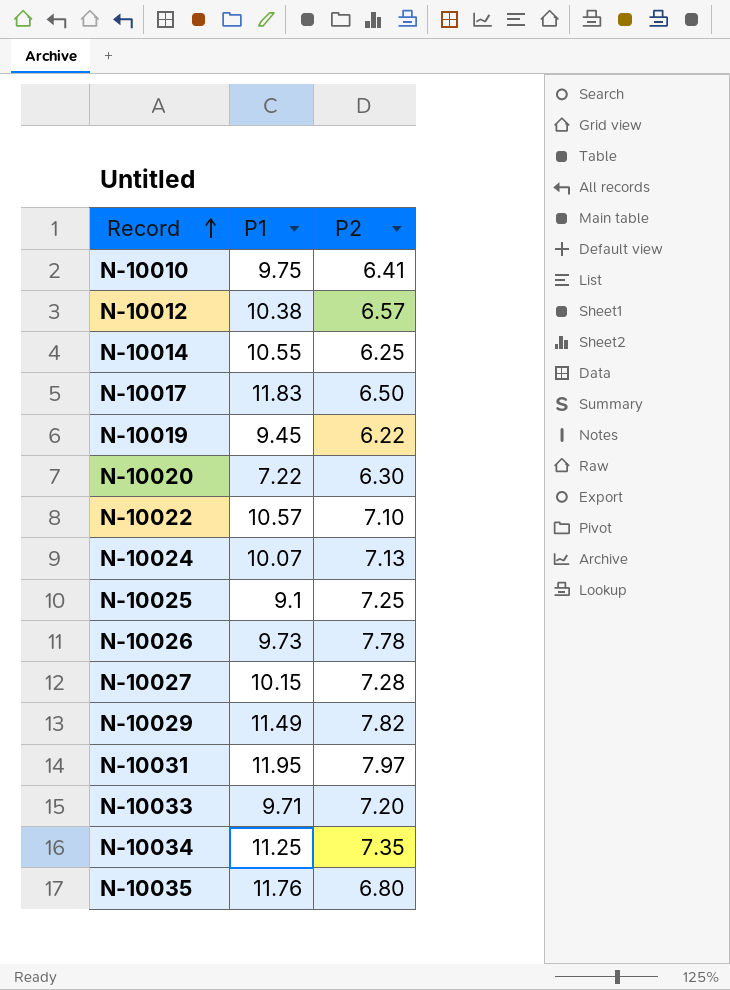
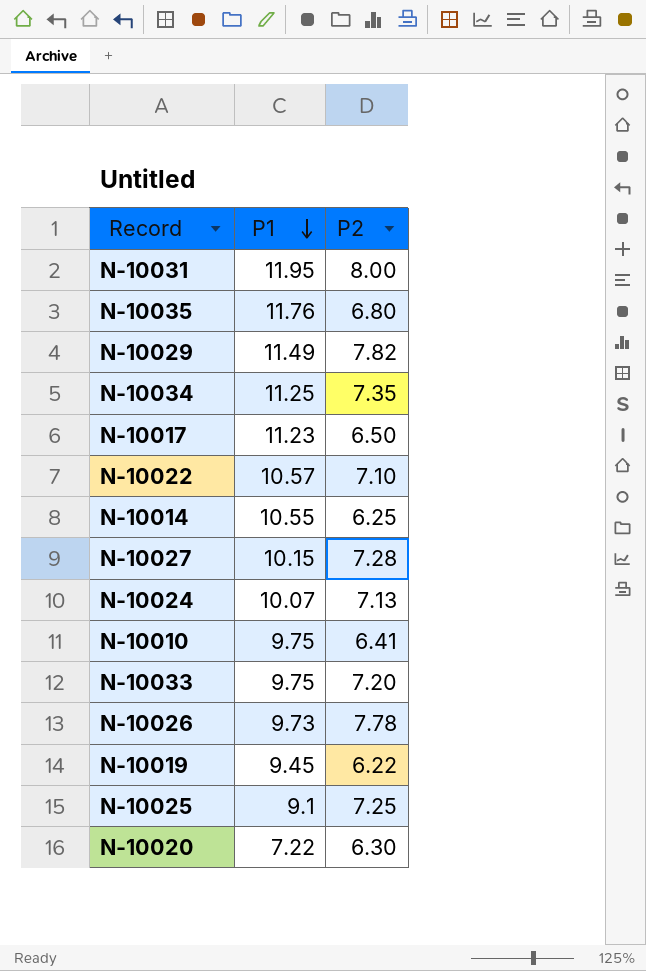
row order: Record ascending -> P1 descending
row N-10012: 10.38 | 6.57 -> none
N-10031 | P2: 7.97 -> 8.00
N-10017 | P1: 11.83 -> 11.23
N-10033 | P1: 9.71 -> 9.75

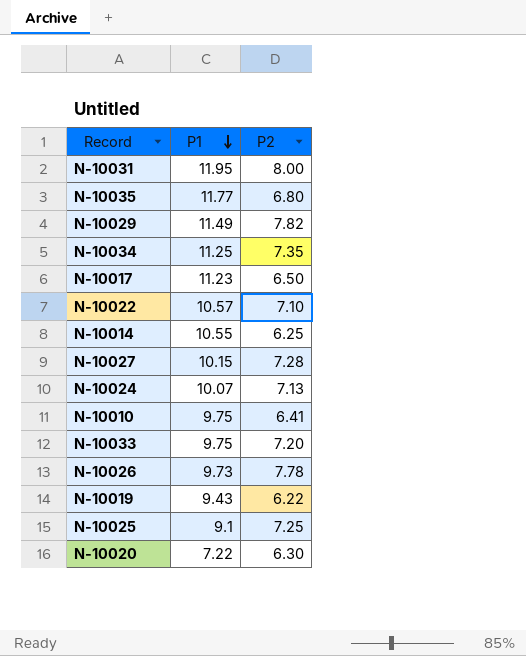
N-10035 | P1: 11.76 -> 11.77
N-10019 | P1: 9.45 -> 9.43

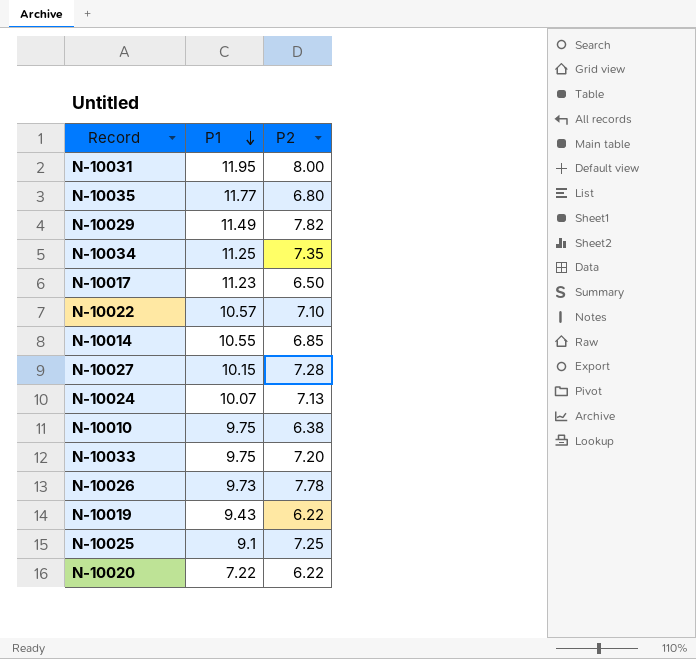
N-10014 | P2: 6.25 -> 6.85
N-10010 | P2: 6.41 -> 6.38
N-10020 | P2: 6.30 -> 6.22

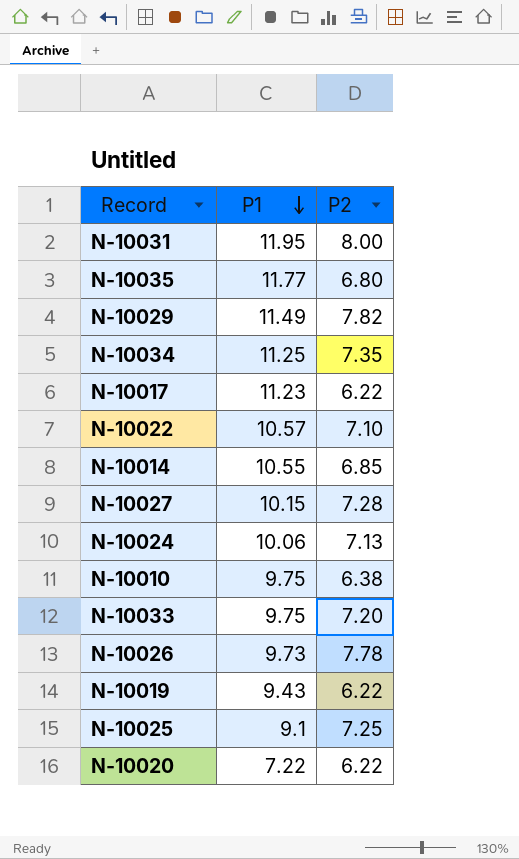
N-10017 | P2: 6.50 -> 6.22
N-10024 | P1: 10.07 -> 10.06

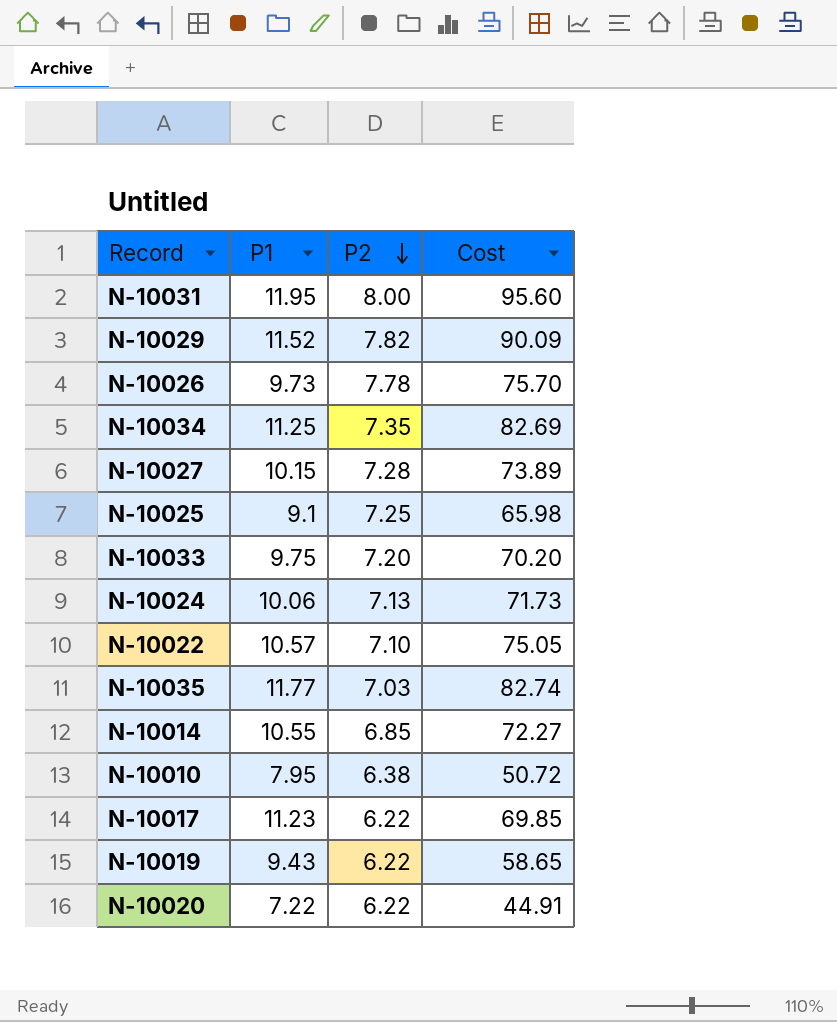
row order: P1 descending -> P2 descending
column Cost | formula: none -> [P1] * [P2]
N-10029 | P1: 11.49 -> 11.52
N-10035 | P2: 6.80 -> 7.03
N-10010 | P1: 9.75 -> 7.95

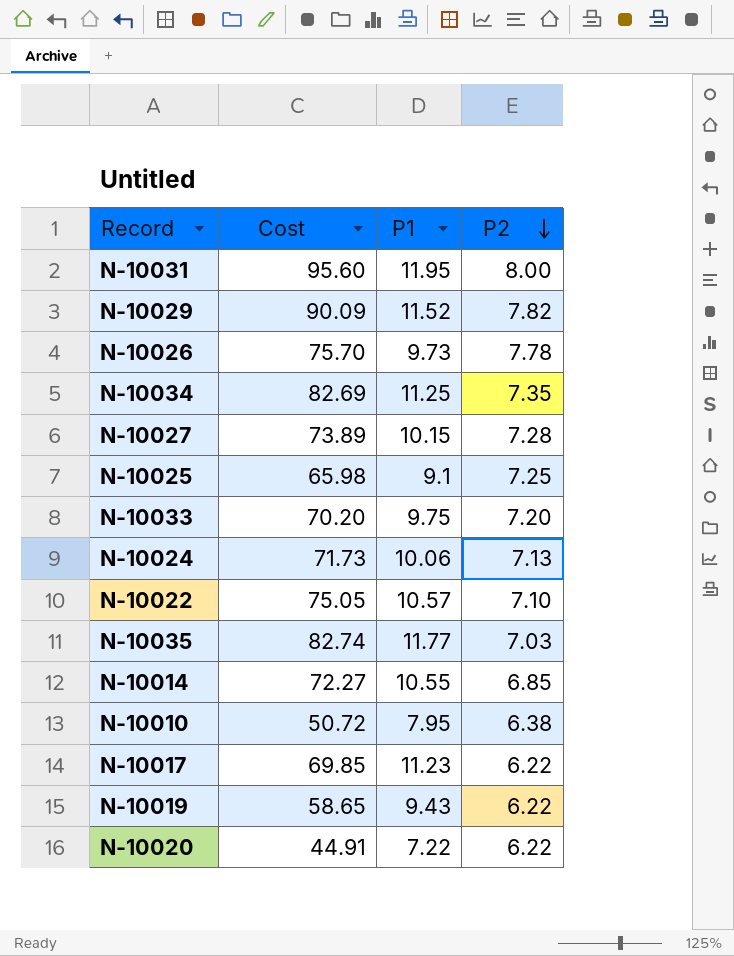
column Cost | position: 4 -> 2

